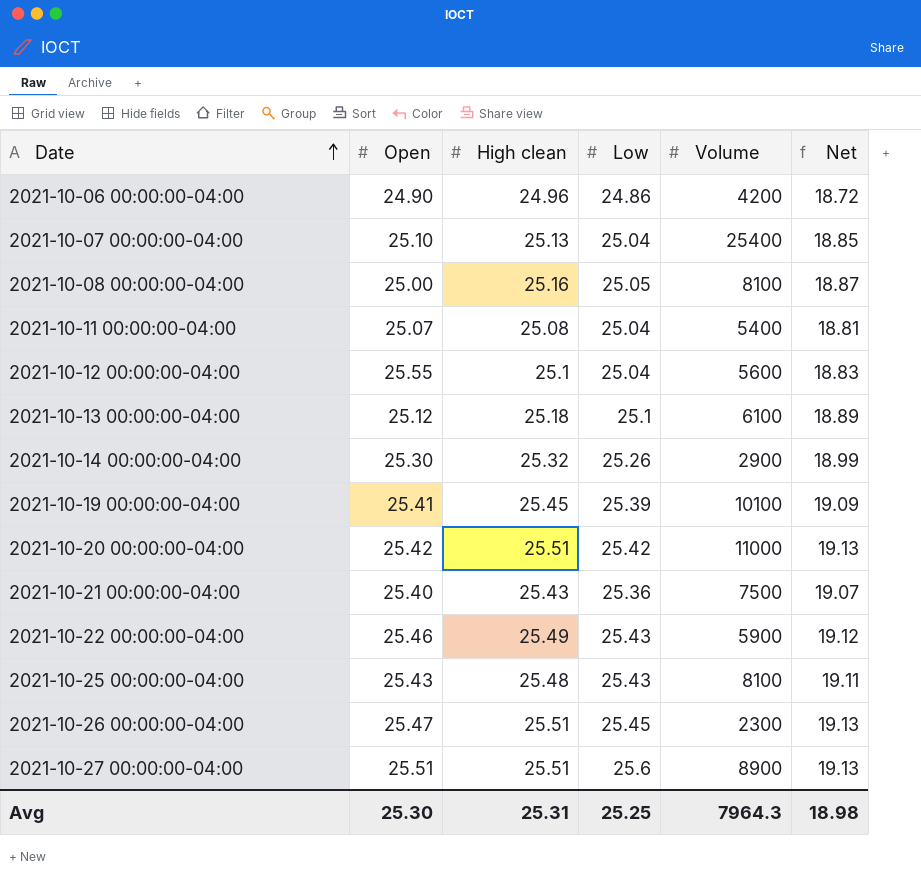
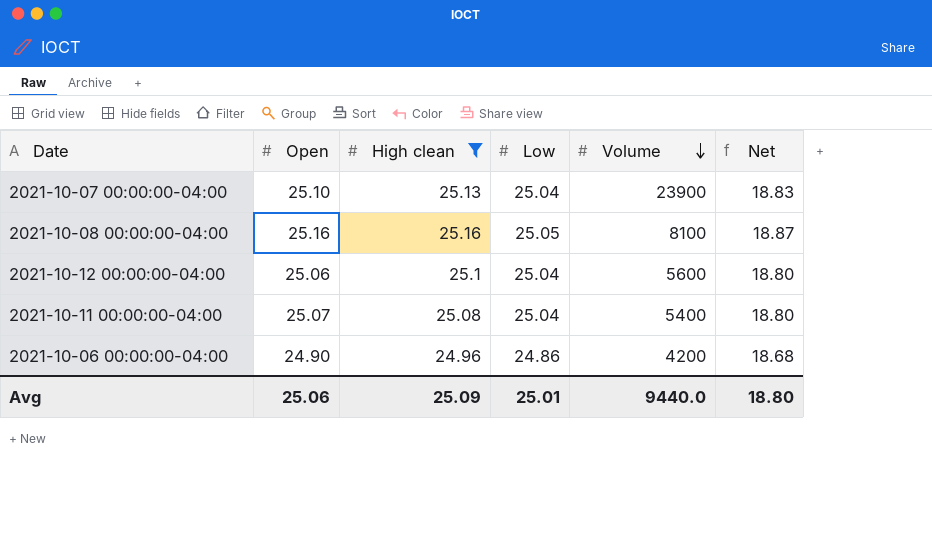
filter: none -> High clean <= 25.16
row order: Date ascending -> Volume descending
column Net | formula: [High clean] * 0.75 -> [Open] * 0.75
2021-10-07 00:00:00-04:00 | Volume: 25400 -> 23900
2021-10-08 00:00:00-04:00 | Open: 25.00 -> 25.16
2021-10-12 00:00:00-04:00 | Open: 25.55 -> 25.06
Avg | Open: 25.30 -> 25.06
Avg | High clean: 25.31 -> 25.09
Avg | Low: 25.25 -> 25.01
Avg | Volume: 7964.3 -> 9440.0
Avg | Net: 18.98 -> 18.80

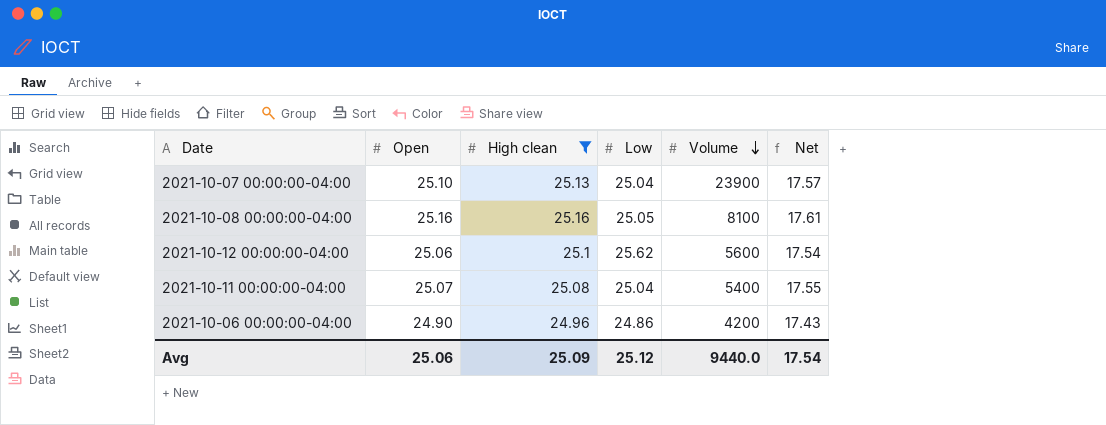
column Net | formula: [Open] * 0.75 -> [Open] * 0.7
2021-10-12 00:00:00-04:00 | Low: 25.04 -> 25.62
Avg | Low: 25.01 -> 25.12
Avg | Net: 18.80 -> 17.54

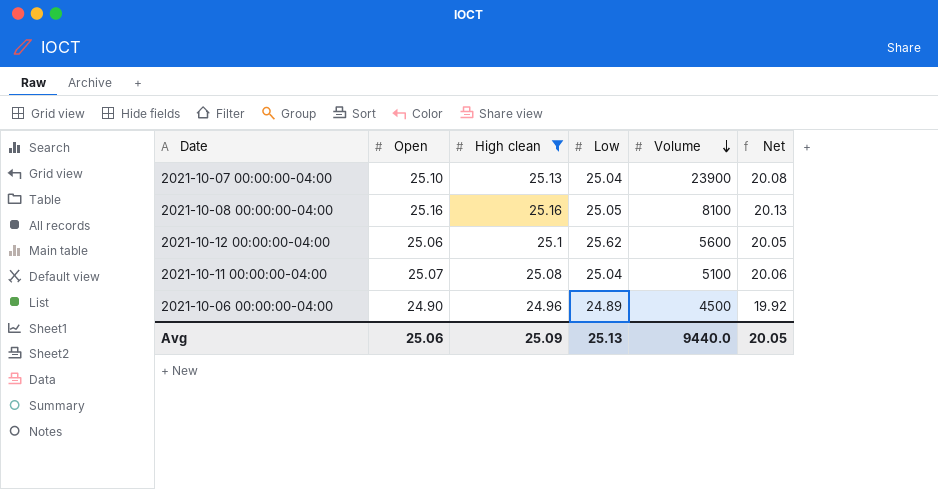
column Net | formula: [Open] * 0.7 -> [Open] * 0.8
2021-10-11 00:00:00-04:00 | Volume: 5400 -> 5100
2021-10-06 00:00:00-04:00 | Low: 24.86 -> 24.89
2021-10-06 00:00:00-04:00 | Volume: 4200 -> 4500
Avg | Low: 25.12 -> 25.13
Avg | Net: 17.54 -> 20.05

